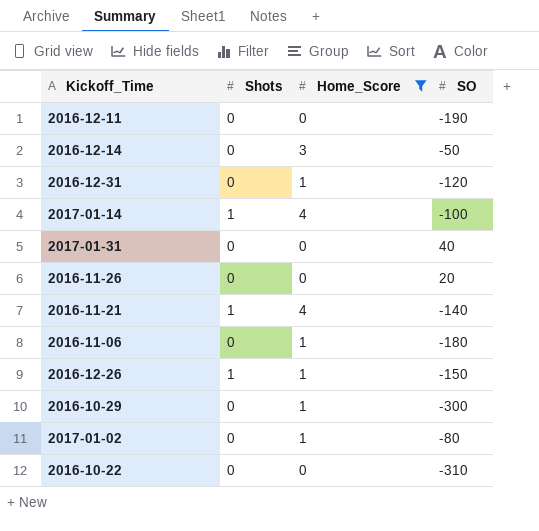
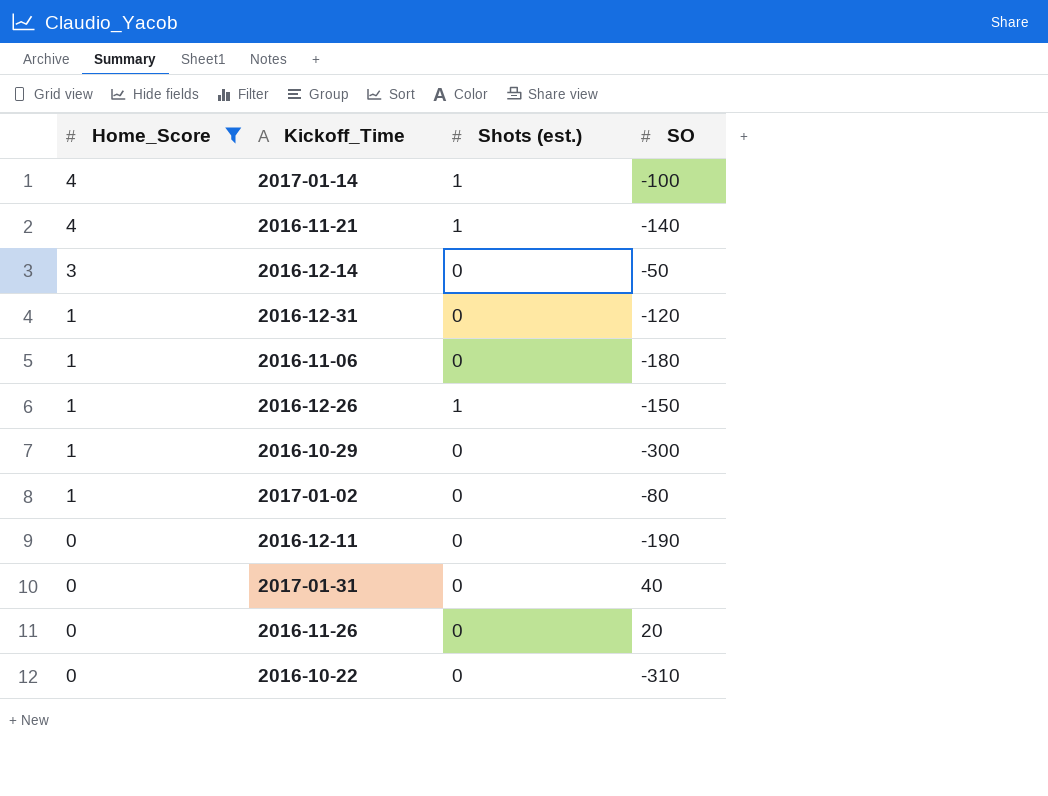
row order: none -> Home_Score descending
column Home_Score | position: 3 -> 1
column name: Shots -> Shots (est.)

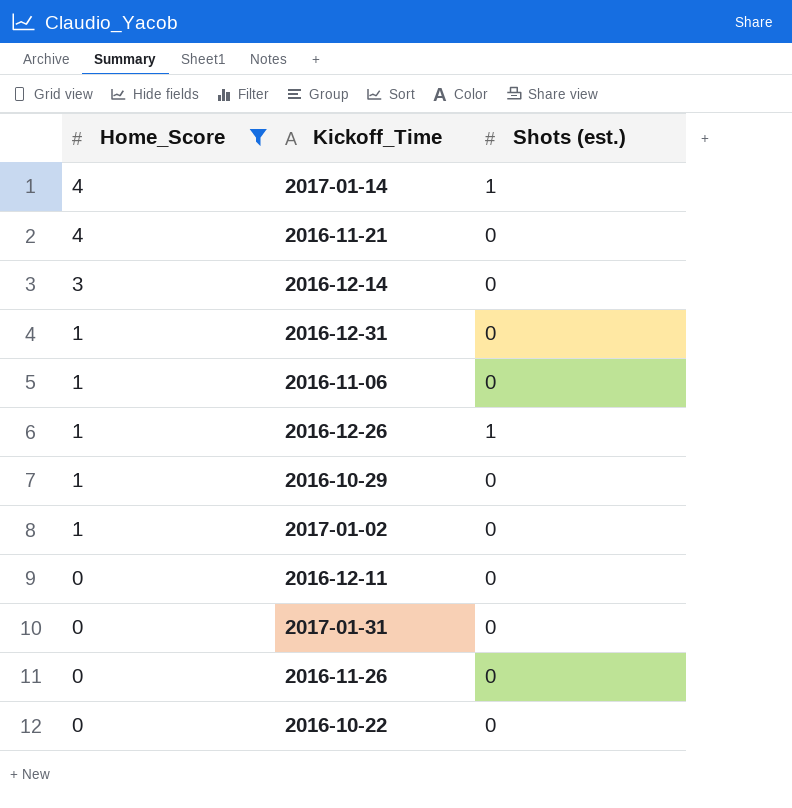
column SO | position: 4 -> none
2016-11-21 | Shots (est.): 1 -> 0

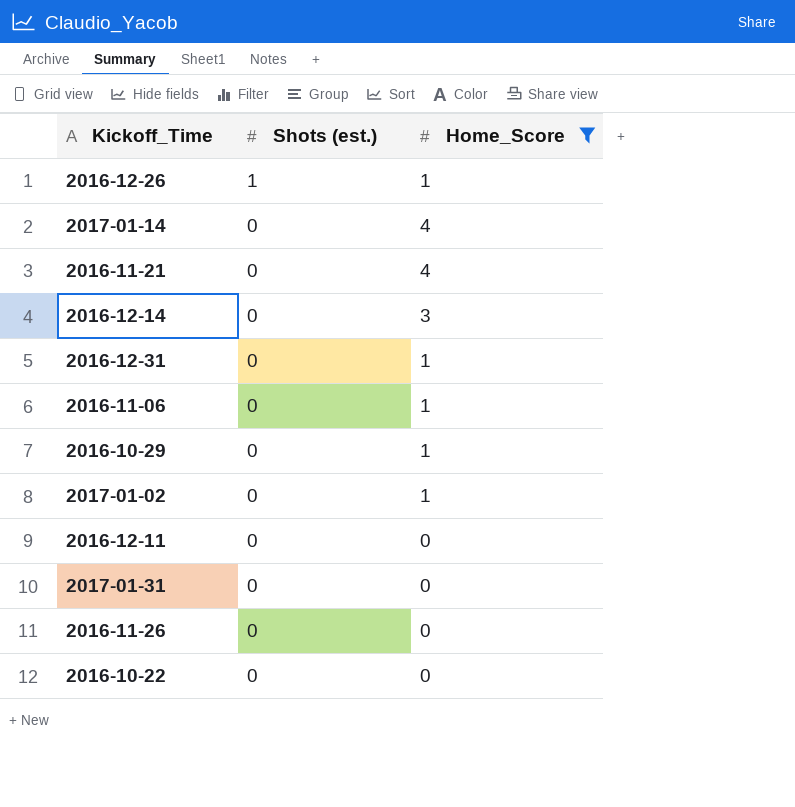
row order: Home_Score descending -> Shots (est.) descending
column Home_Score | position: 1 -> 3
2017-01-14 | Shots (est.): 1 -> 0

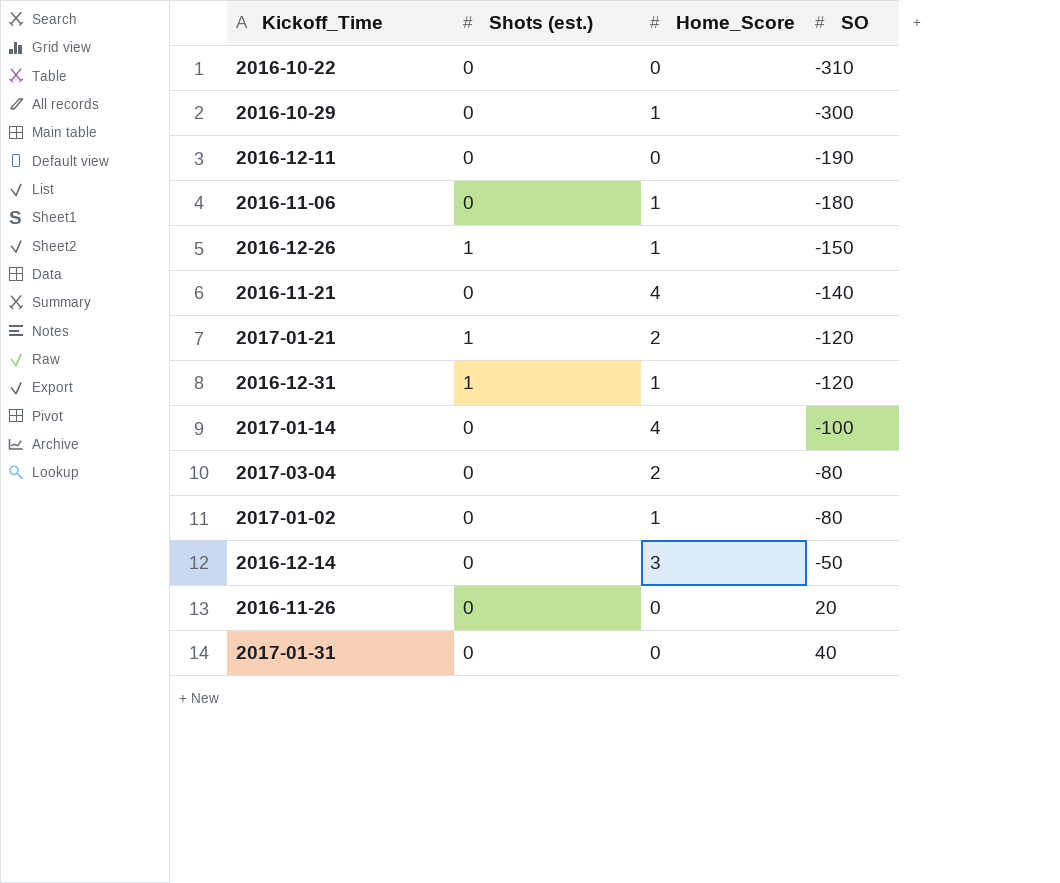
filter: Home_Score != 2 -> none
row order: Shots (est.) descending -> SO ascending
column SO | position: none -> 4
2016-12-31 | Shots (est.): 0 -> 1

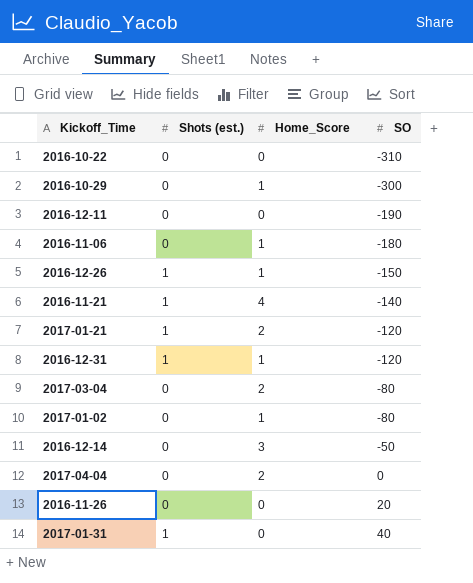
row 2017-01-14: 0 | 4 | -100 -> none
2016-11-21 | Shots (est.): 0 -> 1
row 2017-04-04: none -> 0 | 2 | 0
2017-01-31 | Shots (est.): 0 -> 1

